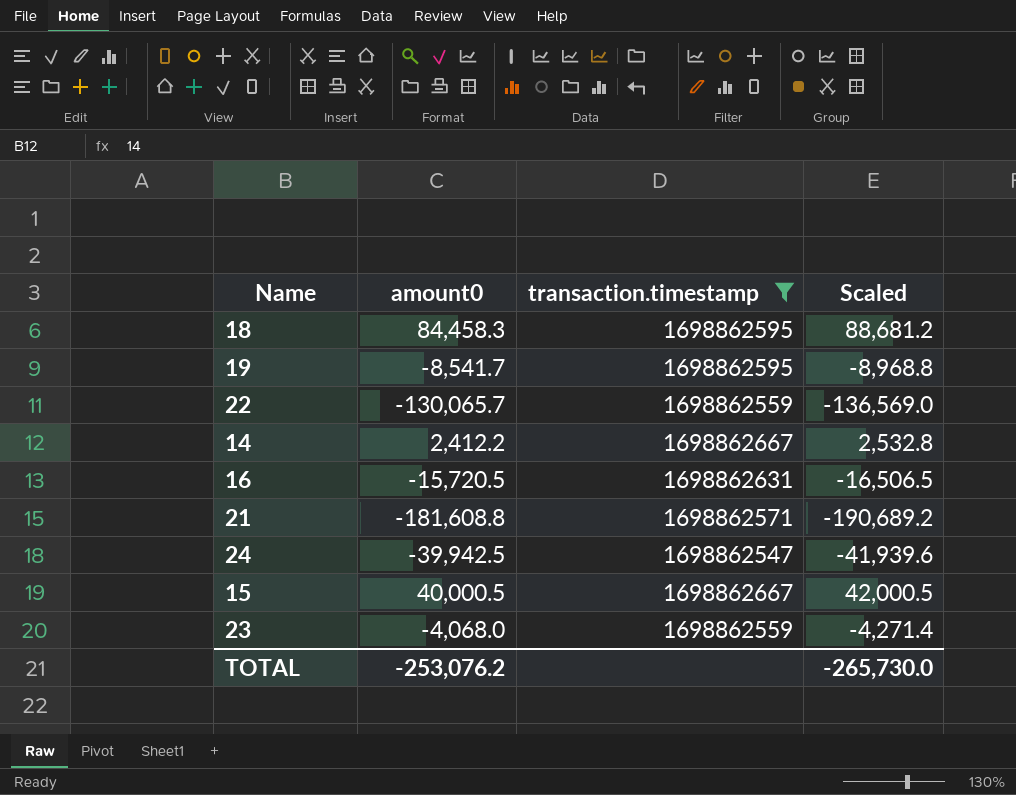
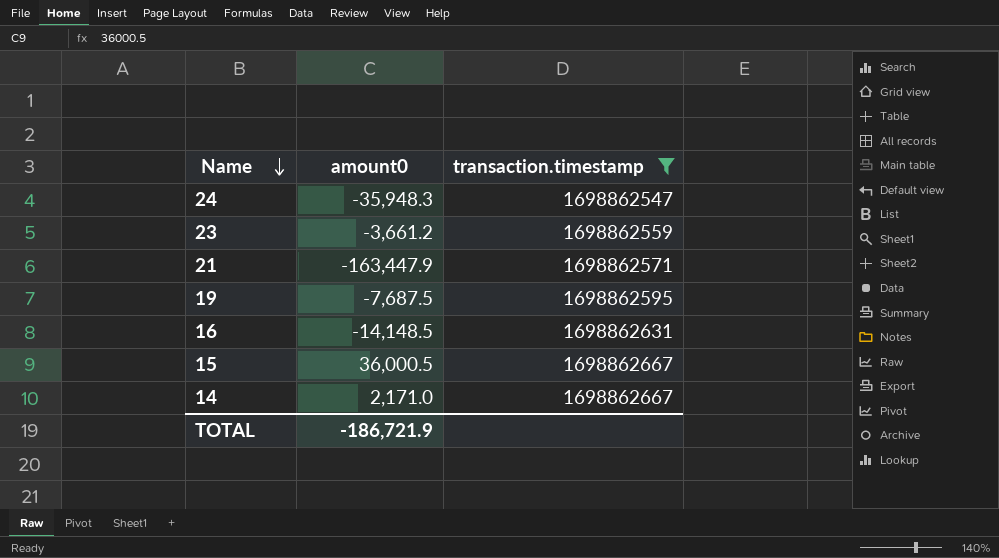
row order: none -> Name descending
column Scaled | formula: [amount0] * 1.05 -> none
row 18: 84,458.3 | 1698862595 | 88,681.2 -> none
row 22: -130,065.7 | 1698862559 | -136,569.0 -> none
24 | amount0: -39,942.5 -> -35,948.3
23 | amount0: -4,068.0 -> -3,661.2
21 | amount0: -181,608.8 -> -163,447.9
19 | amount0: -8,541.7 -> -7,687.5
16 | amount0: -15,720.5 -> -14,148.5
15 | amount0: 40,000.5 -> 36,000.5
14 | amount0: 2,412.2 -> 2,171.0
TOTAL | amount0: -253,076.2 -> -186,721.9

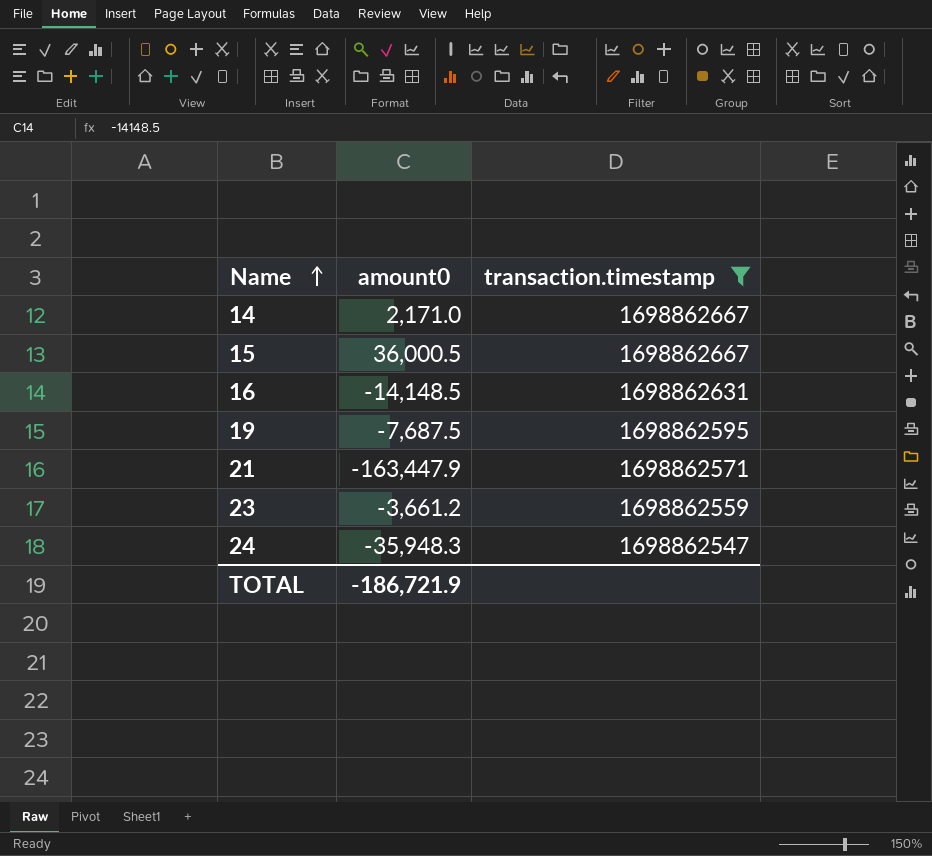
row order: Name descending -> Name ascending

